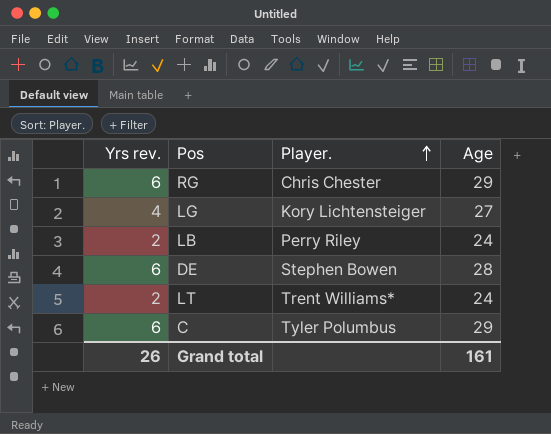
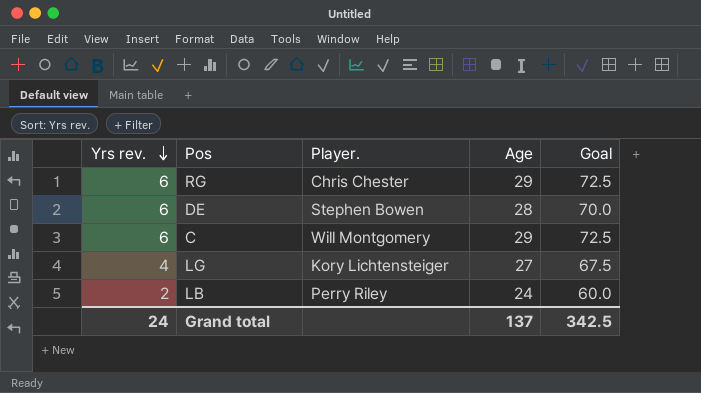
row order: Player. ascending -> Yrs rev. descending
column Goal | formula: none -> [Age] * 2.5
row LT: 2 | Trent Williams* | 24 -> none
C | Player.: Tyler Polumbus -> Will Montgomery
Grand total | Yrs rev.: 26 -> 24
Grand total | Age: 161 -> 137

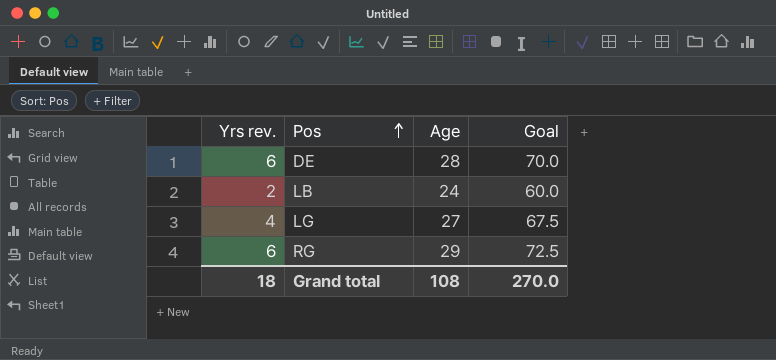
row order: Yrs rev. descending -> Pos ascending
column Player. | position: 3 -> none
row C: 6 | Will Montgomery | 29 | 72.5 -> none
Grand total | Yrs rev.: 24 -> 18
Grand total | Age: 137 -> 108
Grand total | Goal: 342.5 -> 270.0

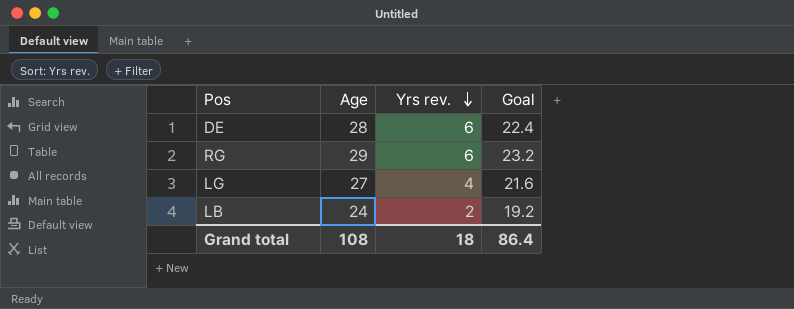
row order: Pos ascending -> Yrs rev. descending
column Yrs rev. | position: 1 -> 3
column Goal | formula: [Age] * 2.5 -> [Age] * 0.8
Grand total | Goal: 270.0 -> 86.4

